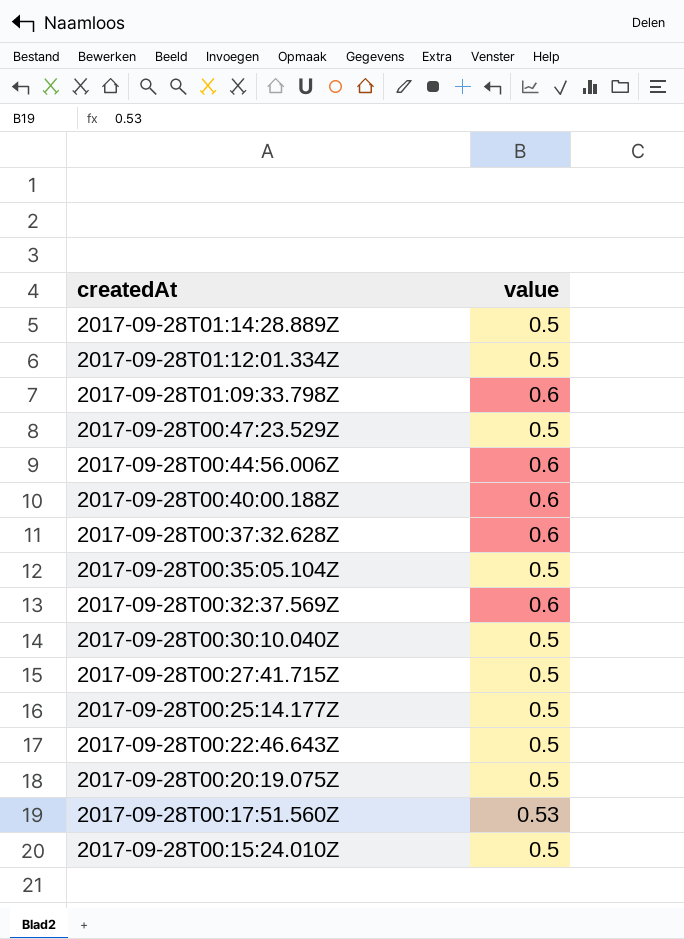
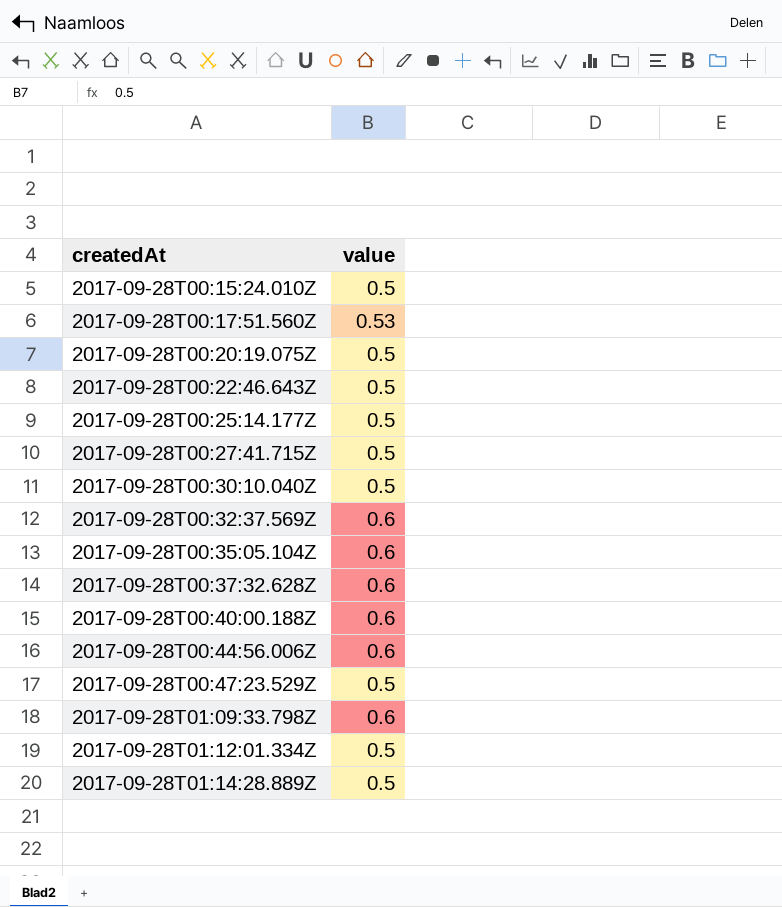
row order: createdAt descending -> createdAt ascending
2017-09-28T00:35:05.104Z | value: 0.5 -> 0.6

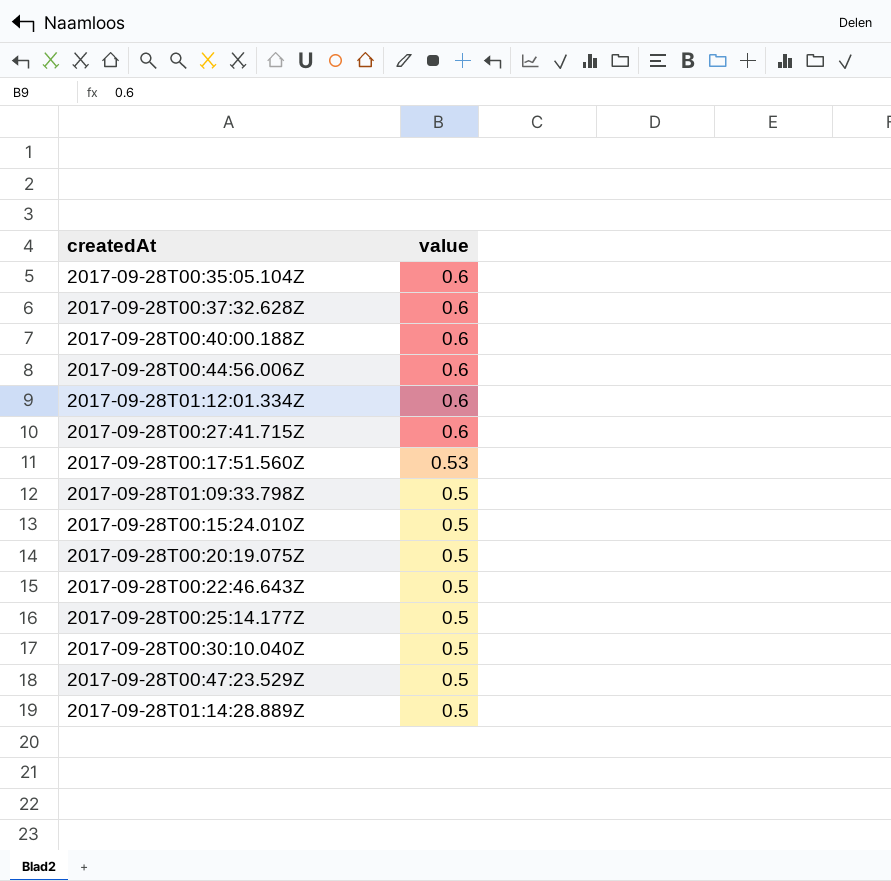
row order: createdAt ascending -> value descending
row 2017-09-28T00:32:37.569Z: 0.6 -> none
2017-09-28T01:12:01.334Z | value: 0.5 -> 0.6
2017-09-28T00:27:41.715Z | value: 0.5 -> 0.6
2017-09-28T01:09:33.798Z | value: 0.6 -> 0.5

